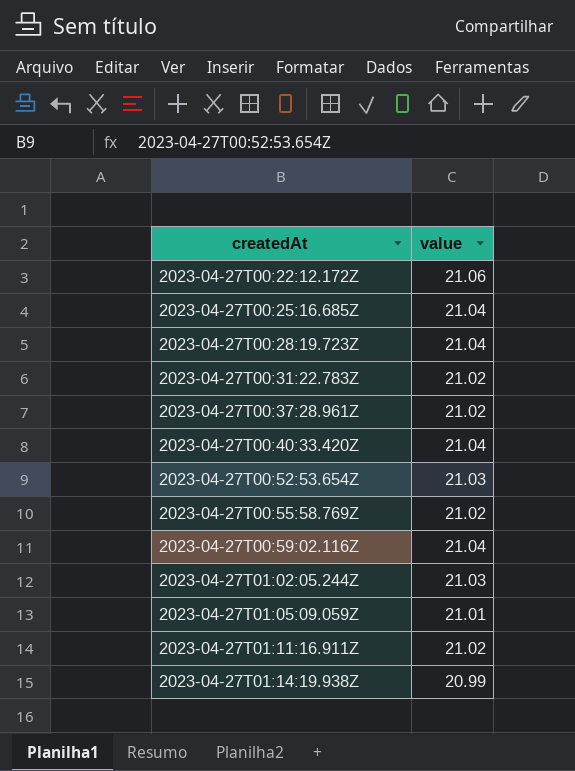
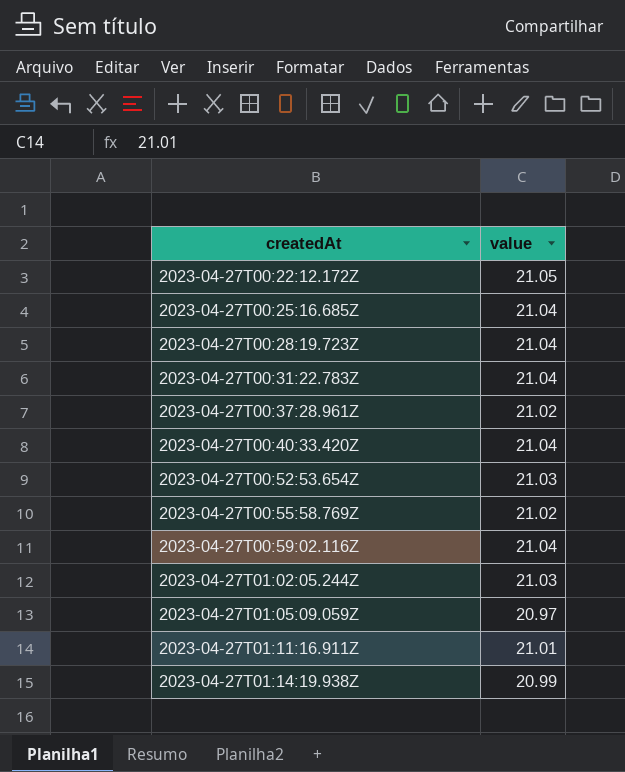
2023-04-27T00:22:12.172Z | value: 21.06 -> 21.05
2023-04-27T00:31:22.783Z | value: 21.02 -> 21.04
2023-04-27T01:05:09.059Z | value: 21.01 -> 20.97
2023-04-27T01:11:16.911Z | value: 21.02 -> 21.01

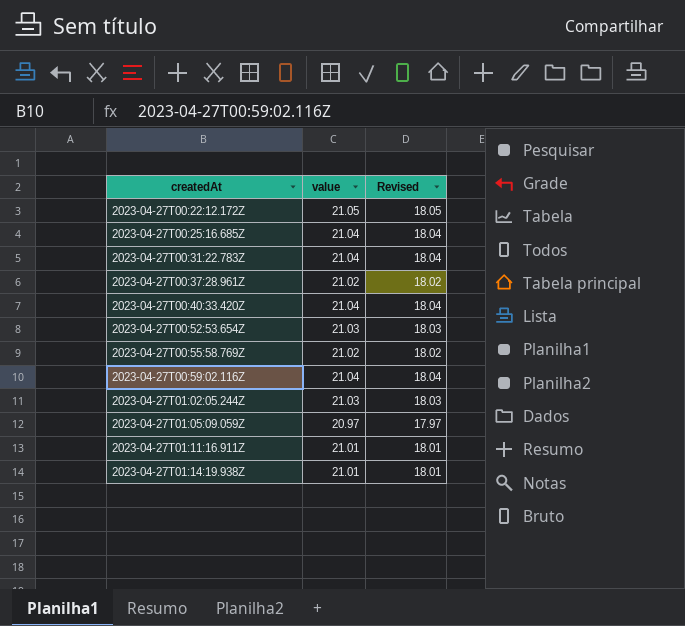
column Revised | formula: none -> [value] - 3
row 2023-04-27T00:28:19.723Z: 21.04 -> none
2023-04-27T01:14:19.938Z | value: 20.99 -> 21.01

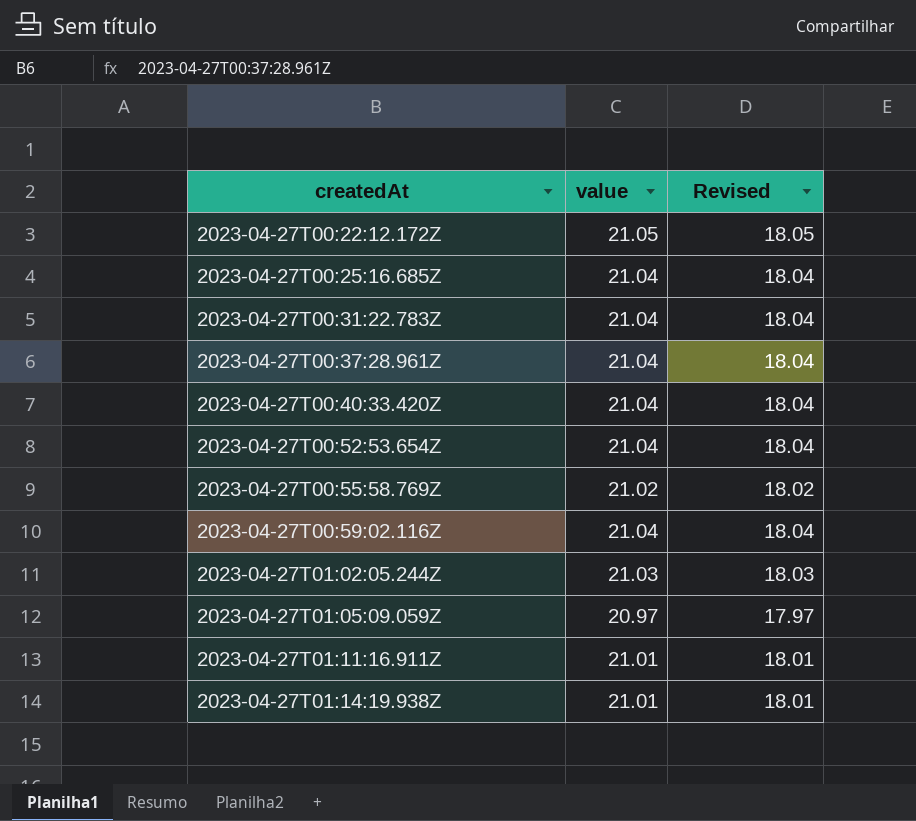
2023-04-27T00:37:28.961Z | value: 21.02 -> 21.04
2023-04-27T00:37:28.961Z | Revised: 18.02 -> 18.04
2023-04-27T00:52:53.654Z | value: 21.03 -> 21.04
2023-04-27T00:52:53.654Z | Revised: 18.03 -> 18.04

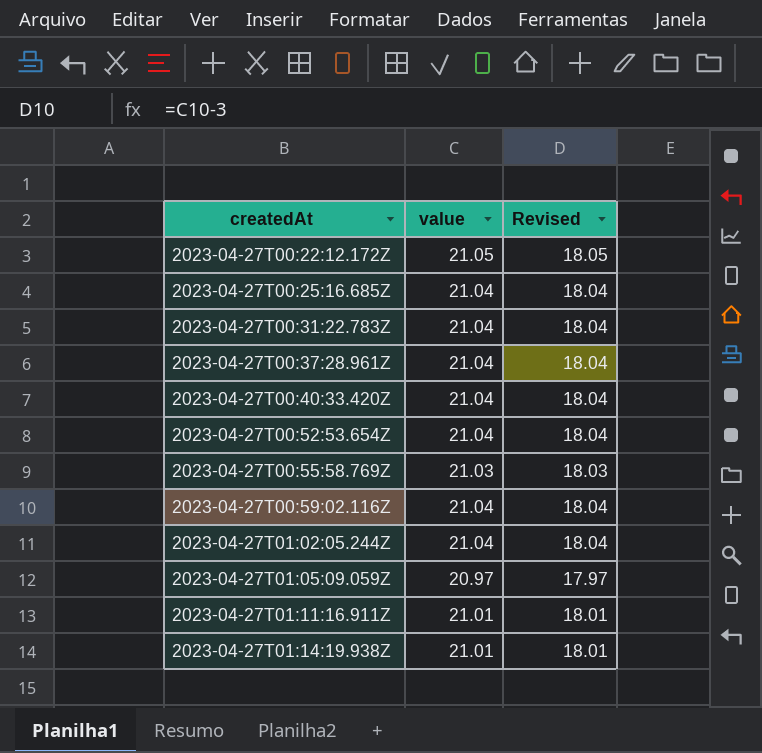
2023-04-27T00:55:58.769Z | value: 21.02 -> 21.03
2023-04-27T00:55:58.769Z | Revised: 18.02 -> 18.03
2023-04-27T01:02:05.244Z | value: 21.03 -> 21.04
2023-04-27T01:02:05.244Z | Revised: 18.03 -> 18.04

